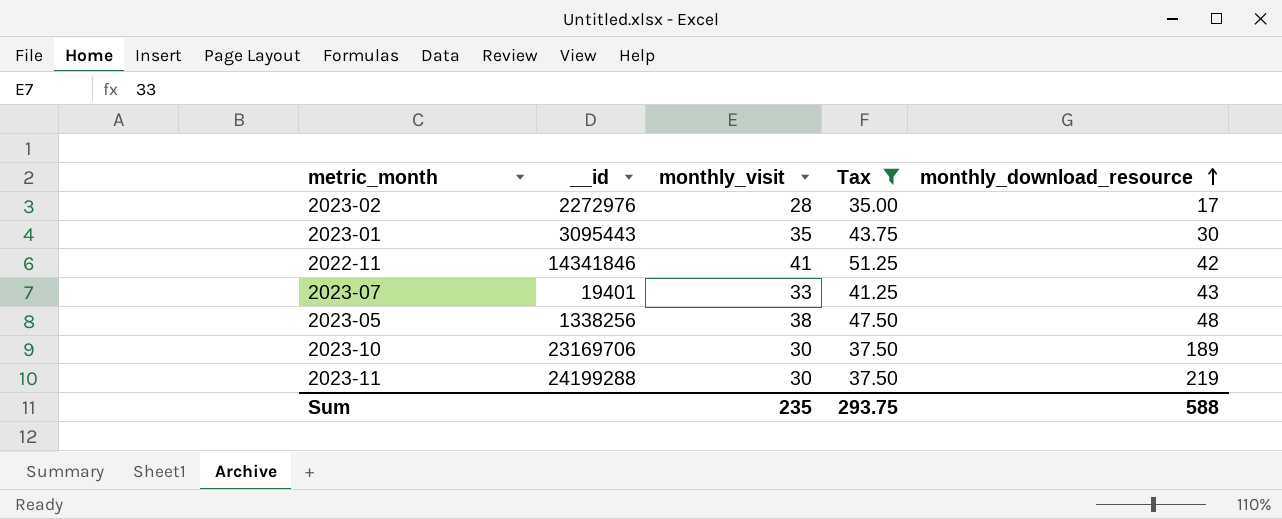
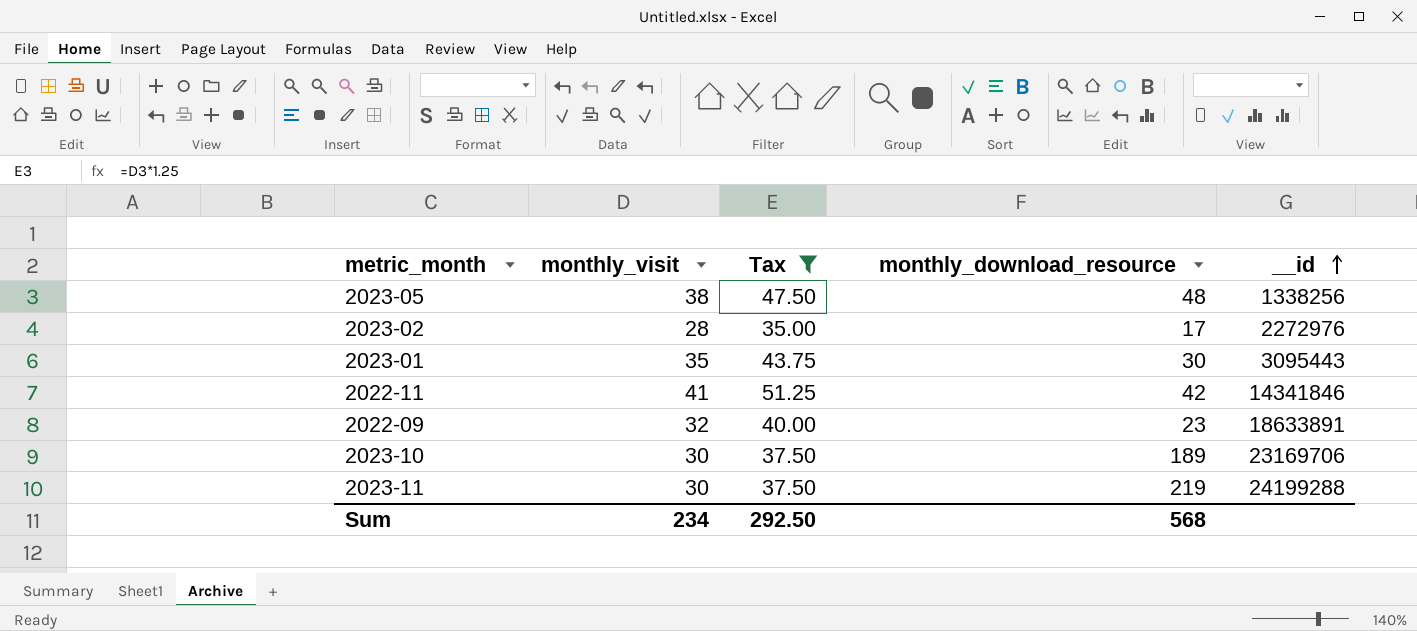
row order: monthly_download_resource ascending -> __id ascending
column __id | position: 2 -> 5
row 2023-07: 19401 | 33 | 41.25 | 43 -> none
row 2022-09: none -> 32 | 40.00 | 23 | 18633891
Sum | monthly_visit: 235 -> 234
Sum | Tax: 293.75 -> 292.50
Sum | monthly_download_resource: 588 -> 568

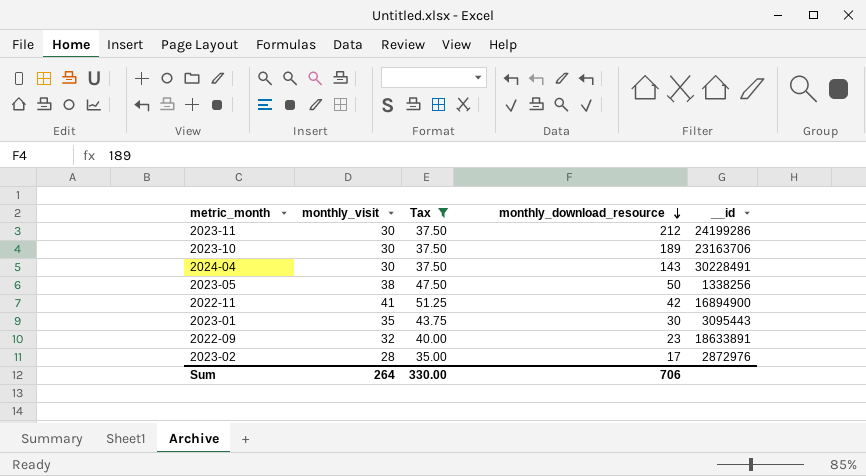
row order: __id ascending -> monthly_download_resource descending
2023-11 | monthly_download_resource: 219 -> 212
2023-11 | __id: 24199288 -> 24199286
2023-10 | __id: 23169706 -> 23163706
row 2024-04: none -> 30 | 37.50 | 143 | 30228491
2023-05 | monthly_download_resource: 48 -> 50
2022-11 | __id: 14341846 -> 16894900
2023-02 | __id: 2272976 -> 2872976
Sum | monthly_visit: 234 -> 264
Sum | Tax: 292.50 -> 330.00
Sum | monthly_download_resource: 568 -> 706

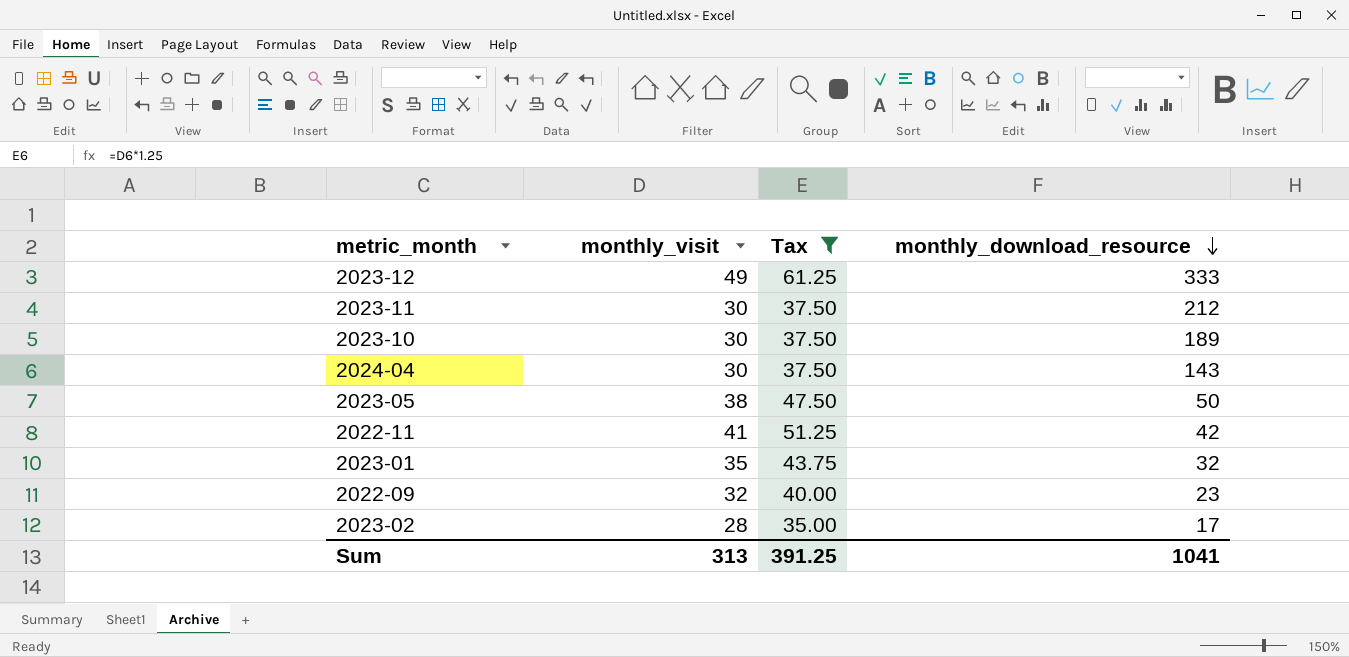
column __id | position: 5 -> none
row 2023-12: none -> 49 | 61.25 | 333
2023-01 | monthly_download_resource: 30 -> 32
Sum | monthly_visit: 264 -> 313
Sum | Tax: 330.00 -> 391.25
Sum | monthly_download_resource: 706 -> 1041

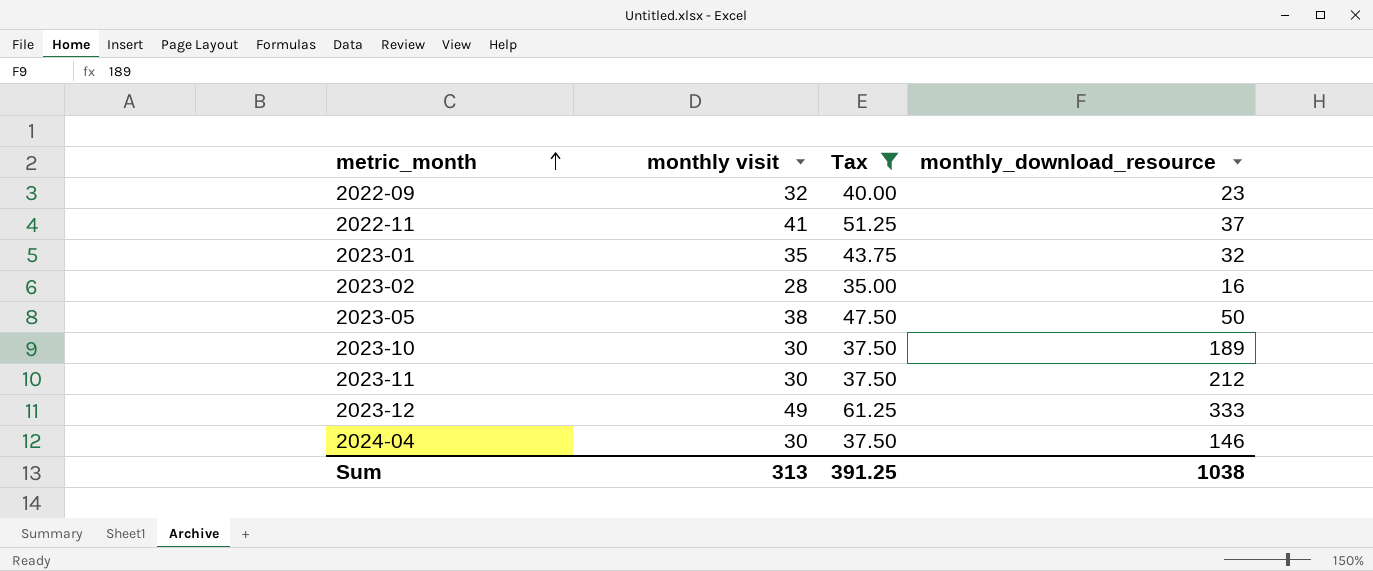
row order: monthly_download_resource descending -> metric_month ascending
column name: monthly_visit -> monthly visit
2022-11 | monthly_download_resource: 42 -> 37
2023-02 | monthly_download_resource: 17 -> 16
2024-04 | monthly_download_resource: 143 -> 146
Sum | monthly_download_resource: 1041 -> 1038

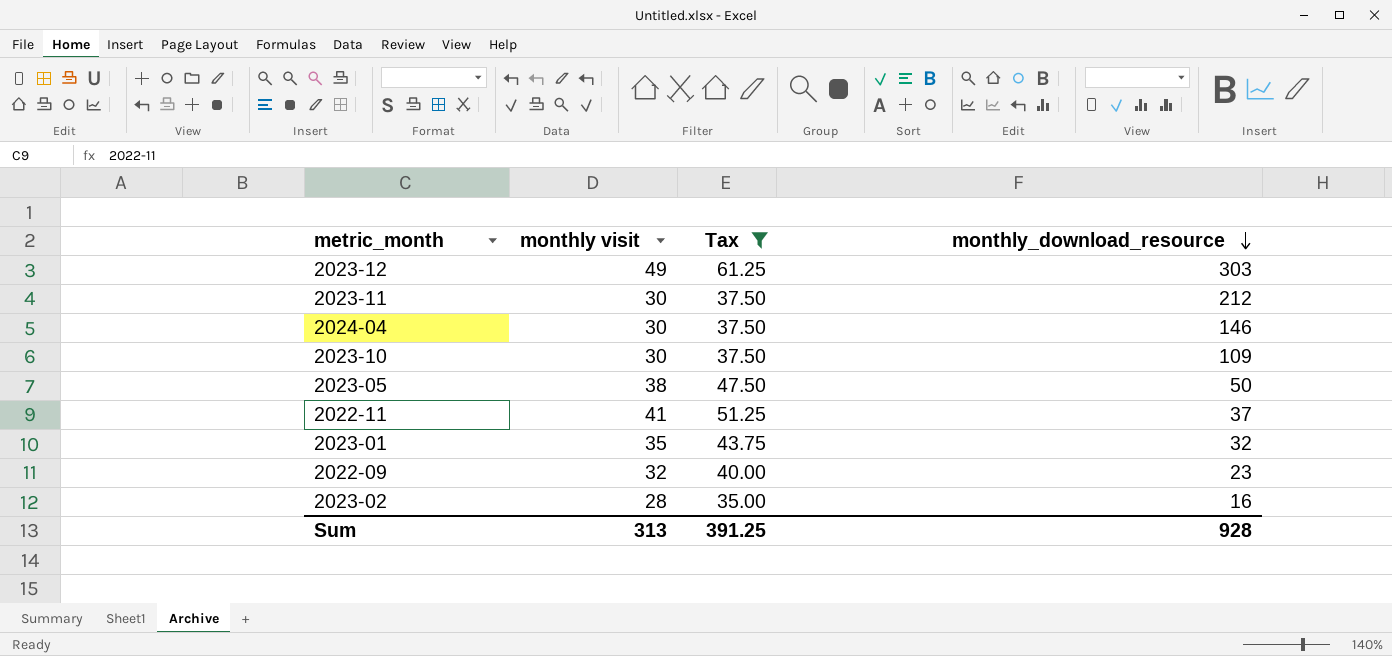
row order: metric_month ascending -> monthly_download_resource descending
2023-12 | monthly_download_resource: 333 -> 303
2023-10 | monthly_download_resource: 189 -> 109
Sum | monthly_download_resource: 1038 -> 928

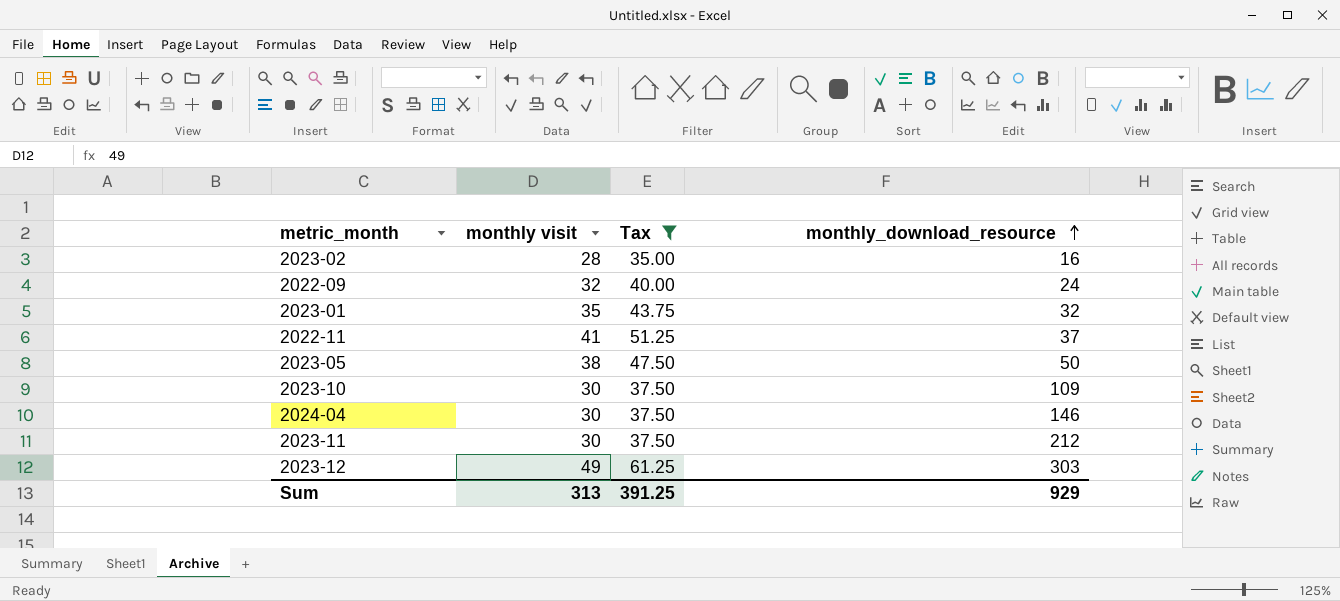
row order: monthly_download_resource descending -> monthly_download_resource ascending
2022-09 | monthly_download_resource: 23 -> 24
Sum | monthly_download_resource: 928 -> 929

